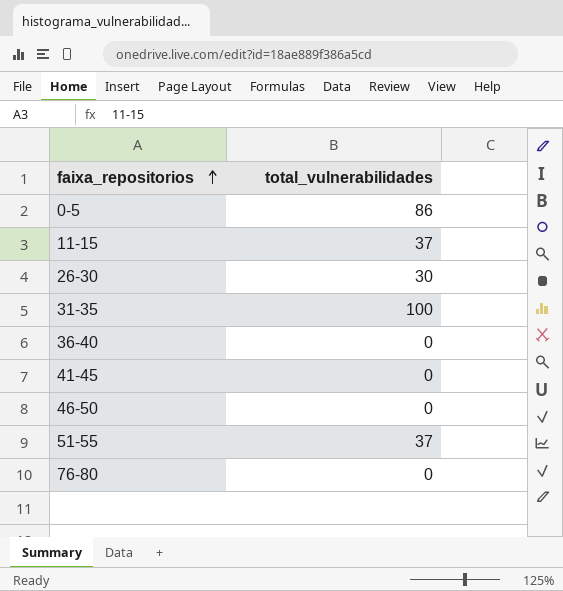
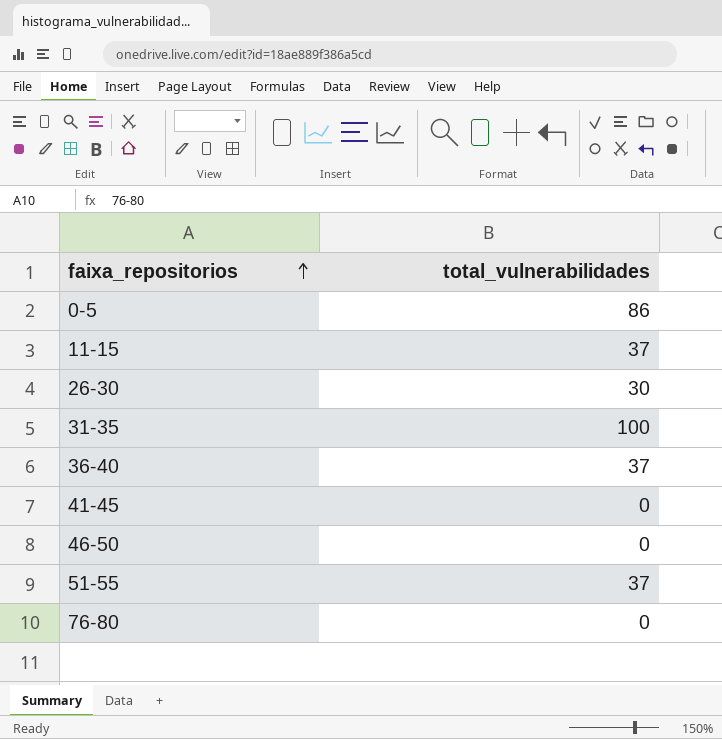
36-40 | total_vulnerabilidades: 0 -> 37

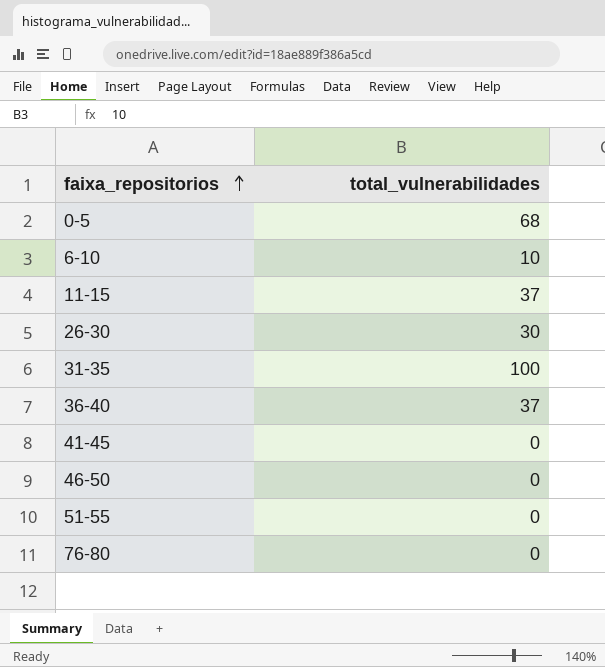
0-5 | total_vulnerabilidades: 86 -> 68
row 6-10: none -> 10
51-55 | total_vulnerabilidades: 37 -> 0

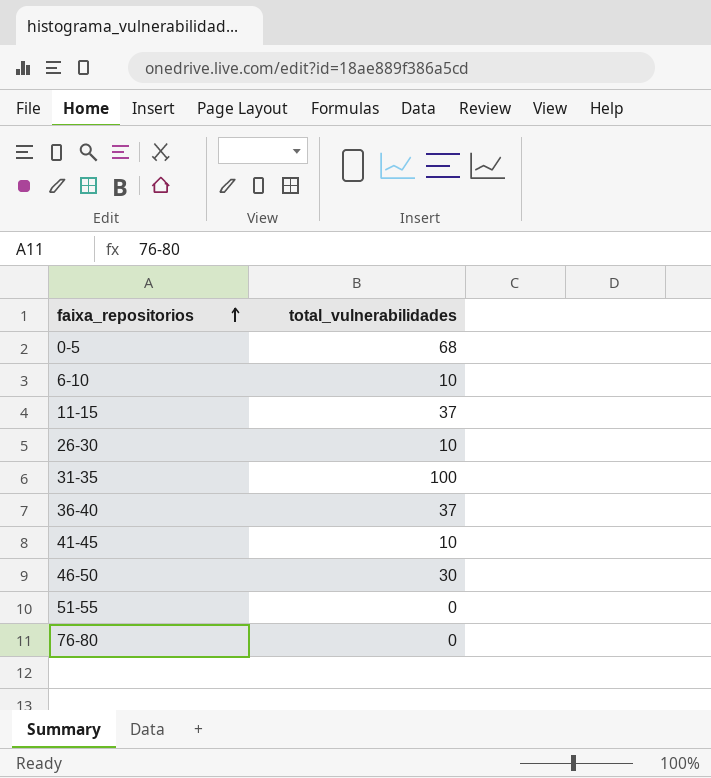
26-30 | total_vulnerabilidades: 30 -> 10
41-45 | total_vulnerabilidades: 0 -> 10
46-50 | total_vulnerabilidades: 0 -> 30

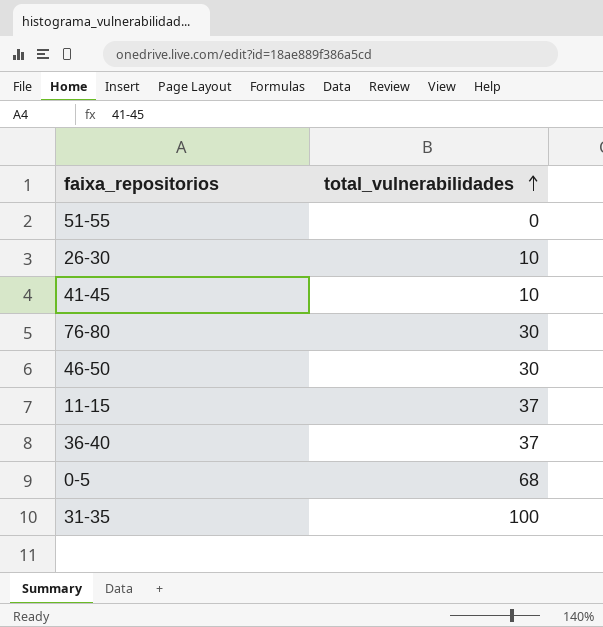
row order: faixa_repositorios ascending -> total_vulnerabilidades ascending
row 6-10: 10 -> none
76-80 | total_vulnerabilidades: 0 -> 30

